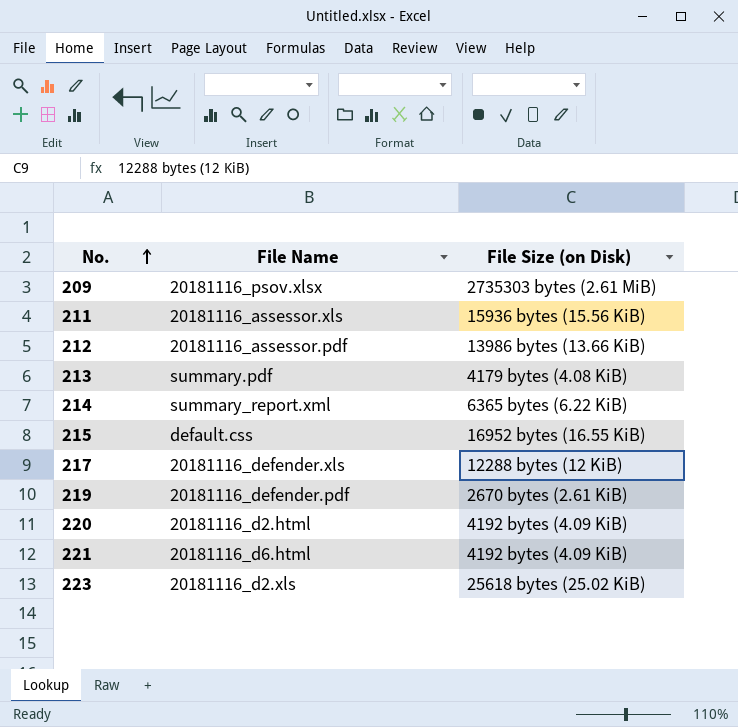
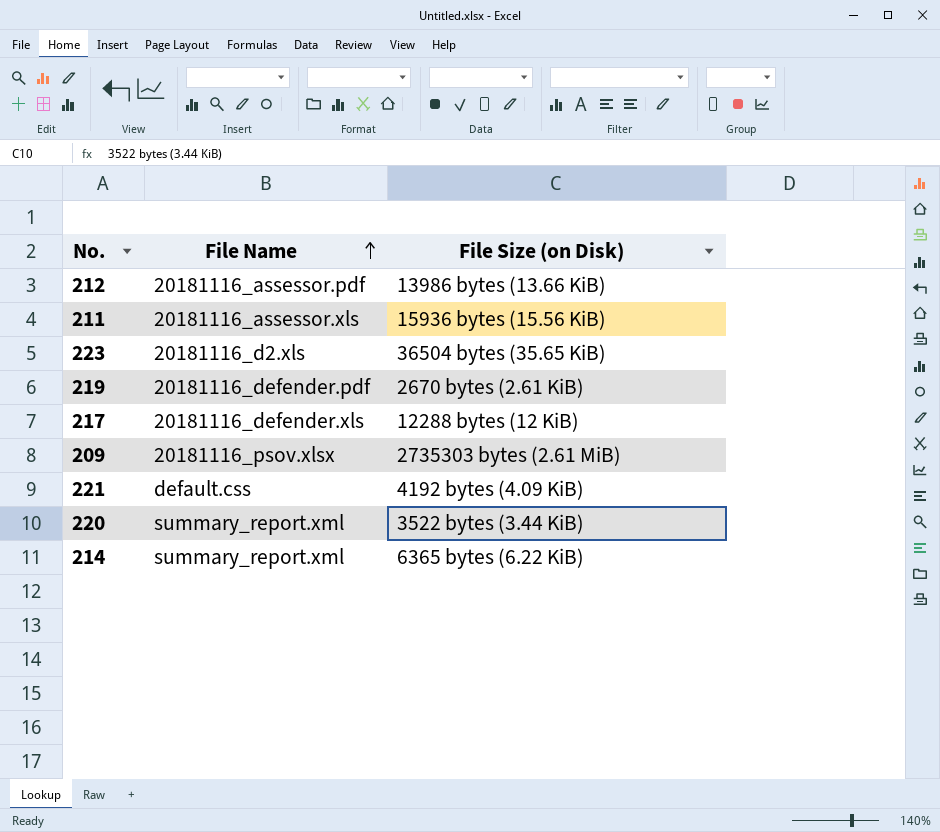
row order: No. ascending -> File Name ascending
row 213: summary.pdf | 4179 bytes (4.08 KiB) -> none
row 215: default.css | 16952 bytes (16.55 KiB) -> none
223 | File Size (on Disk): 25618 bytes (25.02 KiB) -> 36504 bytes (35.65 KiB)
221 | File Name: 20181116_d6.html -> default.css
220 | File Name: 20181116_d2.html -> summary_report.xml
220 | File Size (on Disk): 4192 bytes (4.09 KiB) -> 3522 bytes (3.44 KiB)

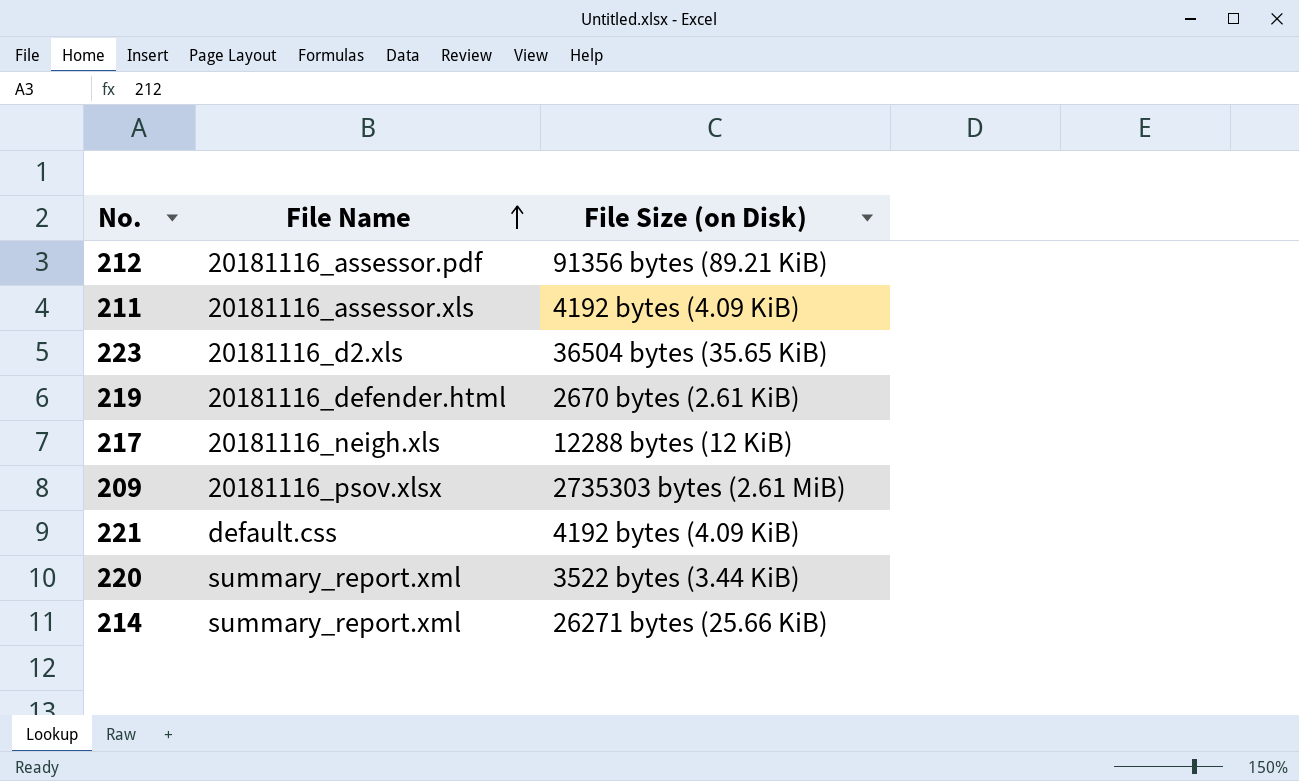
212 | File Size (on Disk): 13986 bytes (13.66 KiB) -> 91356 bytes (89.21 KiB)
211 | File Size (on Disk): 15936 bytes (15.56 KiB) -> 4192 bytes (4.09 KiB)
219 | File Name: 20181116_defender.pdf -> 20181116_defender.html
217 | File Name: 20181116_defender.xls -> 20181116_neigh.xls
214 | File Size (on Disk): 6365 bytes (6.22 KiB) -> 26271 bytes (25.66 KiB)

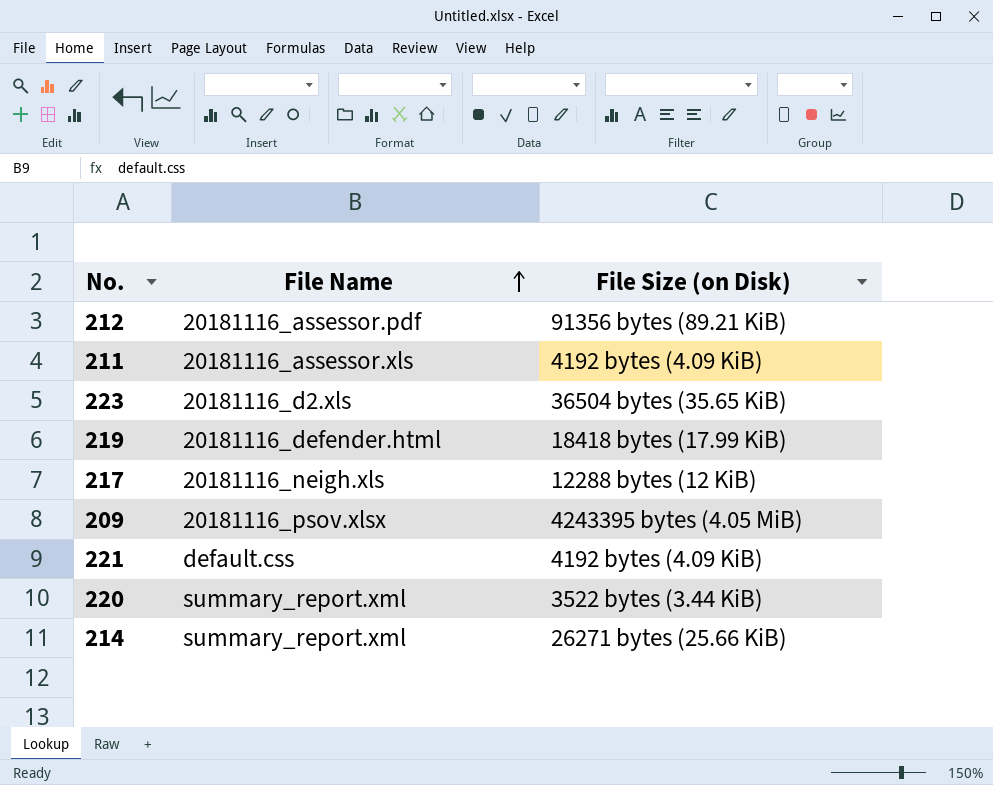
219 | File Size (on Disk): 2670 bytes (2.61 KiB) -> 18418 bytes (17.99 KiB)
209 | File Size (on Disk): 2735303 bytes (2.61 MiB) -> 4243395 bytes (4.05 MiB)

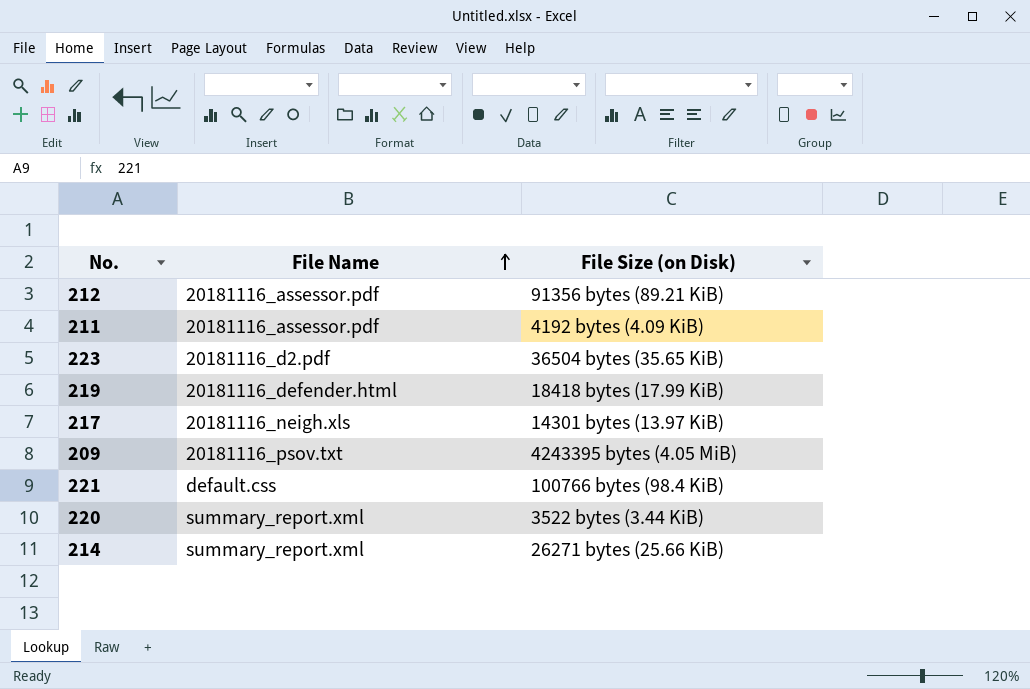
211 | File Name: 20181116_assessor.xls -> 20181116_assessor.pdf
223 | File Name: 20181116_d2.xls -> 20181116_d2.pdf
217 | File Size (on Disk): 12288 bytes (12 KiB) -> 14301 bytes (13.97 KiB)
209 | File Name: 20181116_psov.xlsx -> 20181116_psov.txt
221 | File Size (on Disk): 4192 bytes (4.09 KiB) -> 100766 bytes (98.4 KiB)

